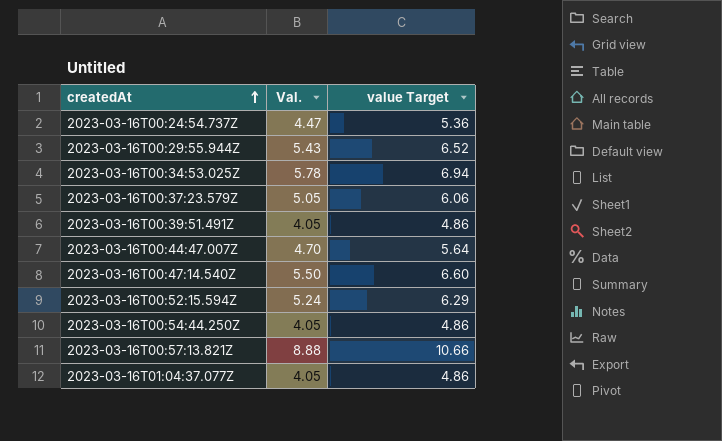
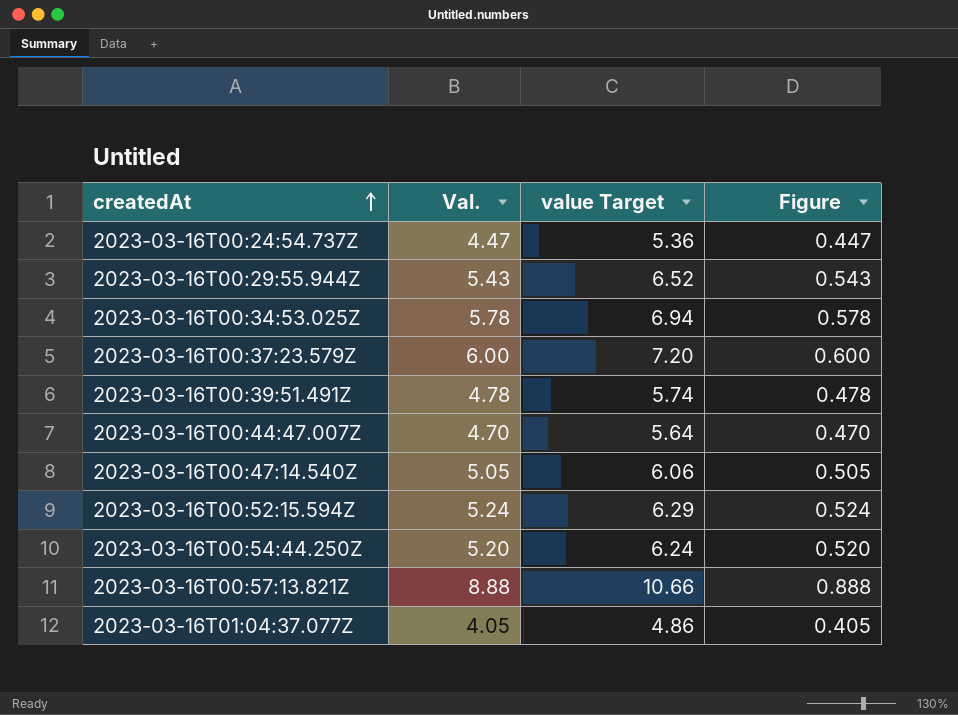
column Figure | formula: none -> [Val.] * 0.1
2023-03-16T00:37:23.579Z | Val.: 5.05 -> 6.00
2023-03-16T00:37:23.579Z | value Target: 6.06 -> 7.20
2023-03-16T00:39:51.491Z | Val.: 4.05 -> 4.78
2023-03-16T00:39:51.491Z | value Target: 4.86 -> 5.74
2023-03-16T00:47:14.540Z | Val.: 5.50 -> 5.05
2023-03-16T00:47:14.540Z | value Target: 6.60 -> 6.06
2023-03-16T00:54:44.250Z | Val.: 4.05 -> 5.20
2023-03-16T00:54:44.250Z | value Target: 4.86 -> 6.24

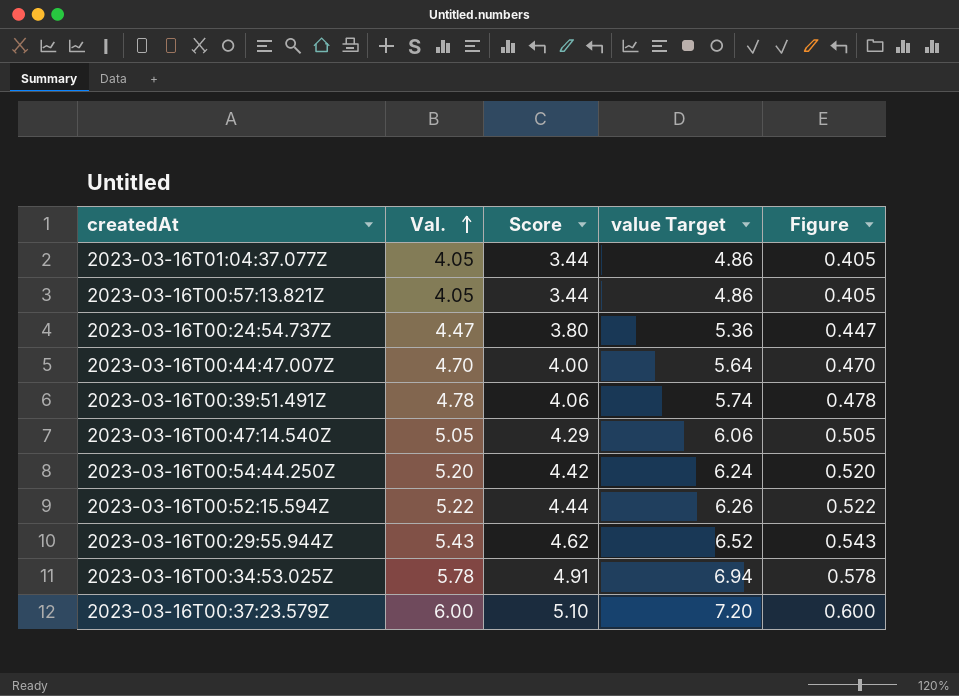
row order: createdAt ascending -> Val. ascending
column Score | formula: none -> [Val.] * 0.85
2023-03-16T00:57:13.821Z | Val.: 8.88 -> 4.05
2023-03-16T00:57:13.821Z | value Target: 10.66 -> 4.86
2023-03-16T00:57:13.821Z | Figure: 0.888 -> 0.405
2023-03-16T00:52:15.594Z | Val.: 5.24 -> 5.22
2023-03-16T00:52:15.594Z | value Target: 6.29 -> 6.26
2023-03-16T00:52:15.594Z | Figure: 0.524 -> 0.522

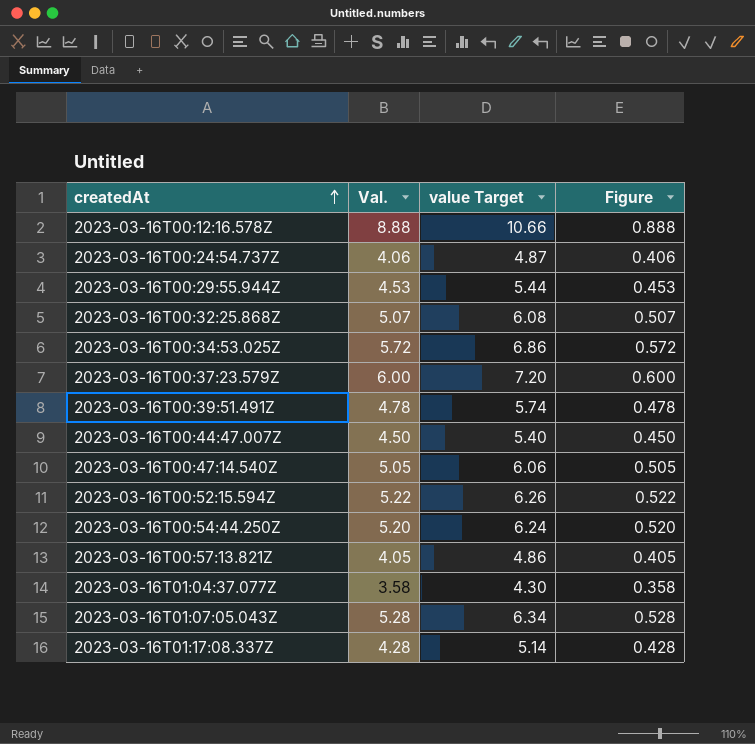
row order: Val. ascending -> createdAt ascending
column Score | formula: [Val.] * 0.85 -> none
row 2023-03-16T00:12:16.578Z: none -> 8.88 | 10.66 | 0.888
2023-03-16T00:24:54.737Z | Val.: 4.47 -> 4.06
2023-03-16T00:24:54.737Z | value Target: 5.36 -> 4.87
2023-03-16T00:24:54.737Z | Figure: 0.447 -> 0.406
2023-03-16T00:29:55.944Z | Val.: 5.43 -> 4.53
2023-03-16T00:29:55.944Z | value Target: 6.52 -> 5.44
2023-03-16T00:29:55.944Z | Figure: 0.543 -> 0.453
row 2023-03-16T00:32:25.868Z: none -> 5.07 | 6.08 | 0.507
2023-03-16T00:34:53.025Z | Val.: 5.78 -> 5.72
2023-03-16T00:34:53.025Z | value Target: 6.94 -> 6.86
2023-03-16T00:34:53.025Z | Figure: 0.578 -> 0.572
2023-03-16T00:44:47.007Z | Val.: 4.70 -> 4.50
2023-03-16T00:44:47.007Z | value Target: 5.64 -> 5.40
2023-03-16T00:44:47.007Z | Figure: 0.470 -> 0.450
2023-03-16T01:04:37.077Z | Val.: 4.05 -> 3.58
2023-03-16T01:04:37.077Z | value Target: 4.86 -> 4.30
2023-03-16T01:04:37.077Z | Figure: 0.405 -> 0.358
row 2023-03-16T01:07:05.043Z: none -> 5.28 | 6.34 | 0.528
row 2023-03-16T01:17:08.337Z: none -> 4.28 | 5.14 | 0.428

